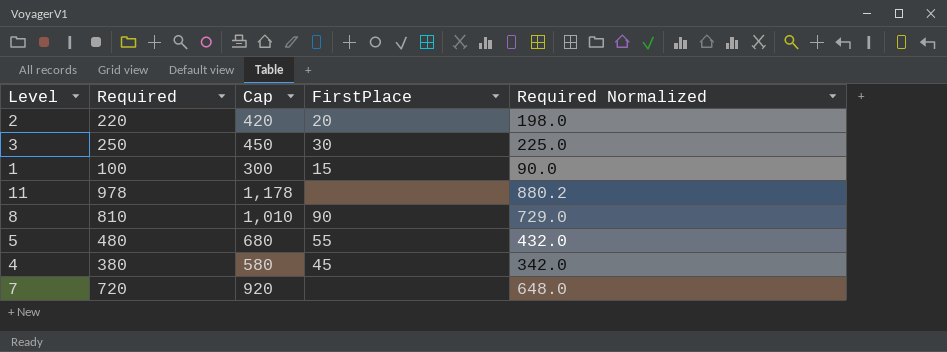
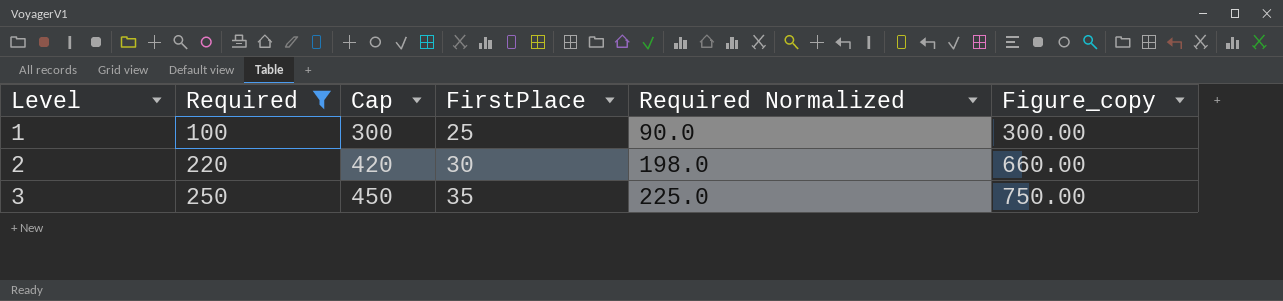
filter: none -> Required <= 250
row order: none -> Level ascending
column Figure_copy | formula: none -> [Required] * 3
1 | FirstPlace: 15 -> 25
2 | FirstPlace: 20 -> 30
3 | FirstPlace: 30 -> 35

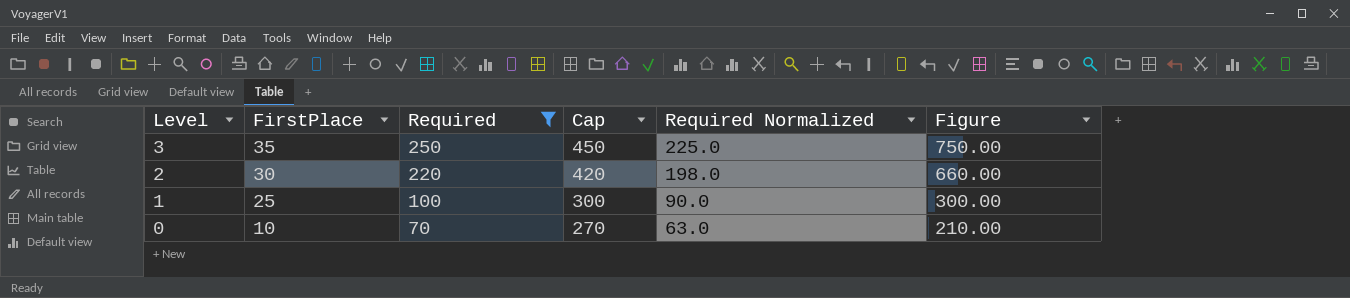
row order: Level ascending -> Level descending
column FirstPlace | position: 4 -> 2
column name: Figure_copy -> Figure
row 0: none -> 10 | 70 | 270 | 63.0 | 210.00

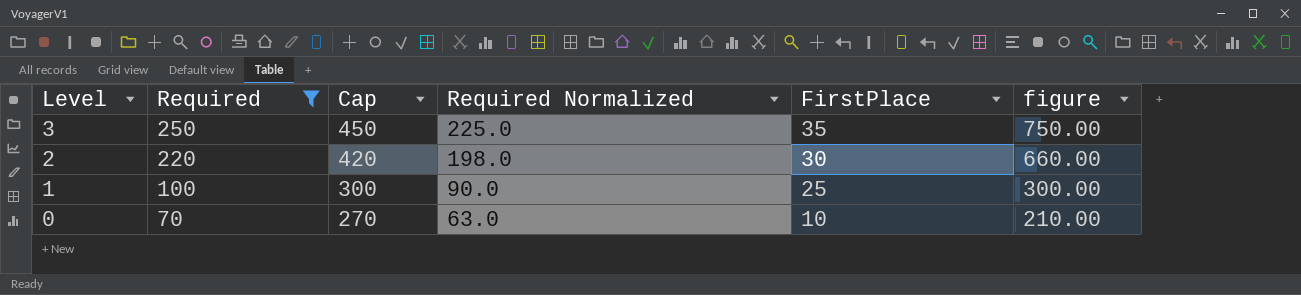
column FirstPlace | position: 2 -> 5
column name: Figure -> figure

